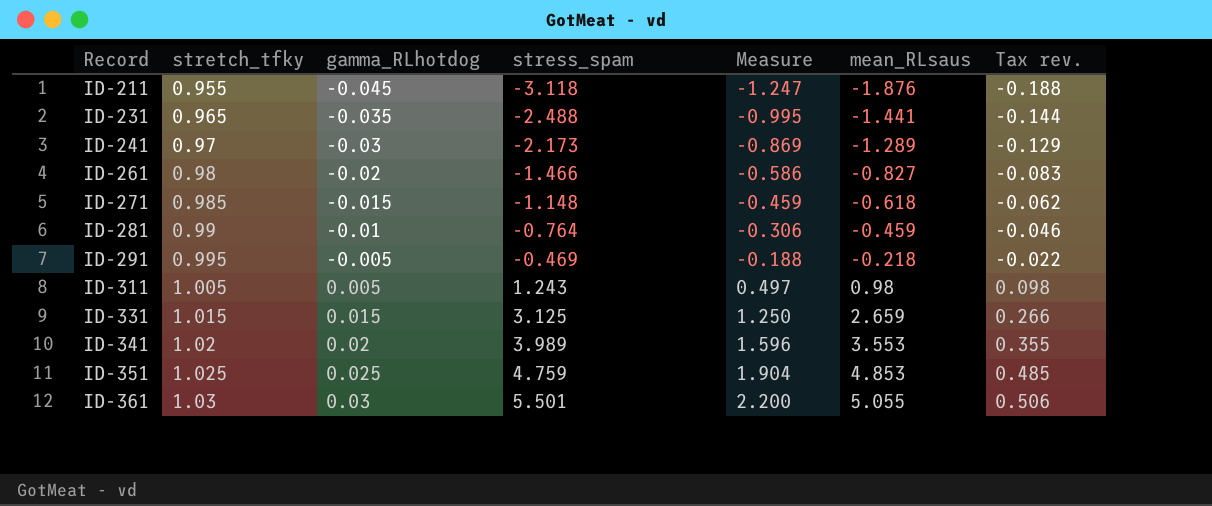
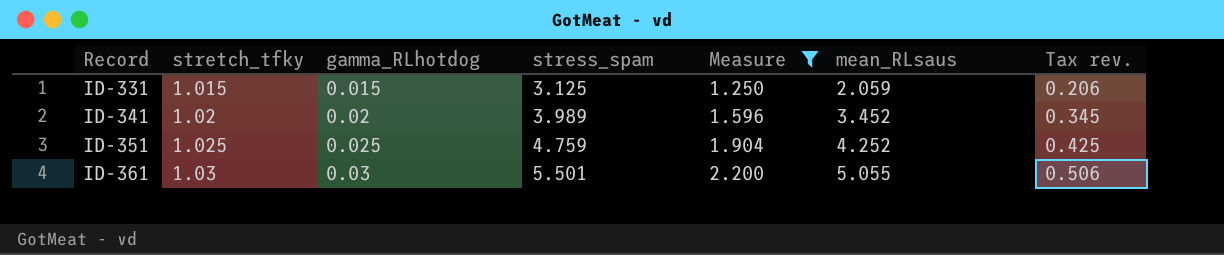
filter: none -> Measure >= 1.250
ID-331 | mean_RLsaus: 2.659 -> 2.059
ID-331 | Tax rev.: 0.266 -> 0.206
ID-341 | mean_RLsaus: 3.553 -> 3.452
ID-341 | Tax rev.: 0.355 -> 0.345
ID-351 | mean_RLsaus: 4.853 -> 4.252
ID-351 | Tax rev.: 0.485 -> 0.425

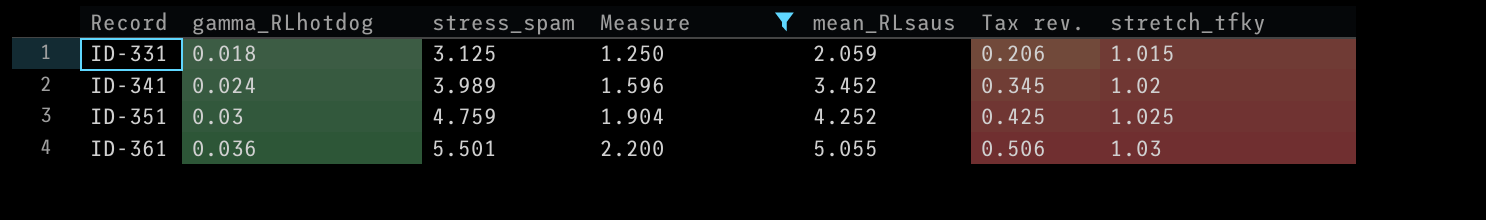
column stretch_tfky | position: 2 -> 7
ID-331 | gamma_RLhotdog: 0.015 -> 0.018
ID-341 | gamma_RLhotdog: 0.02 -> 0.024
ID-351 | gamma_RLhotdog: 0.025 -> 0.03
ID-361 | gamma_RLhotdog: 0.03 -> 0.036

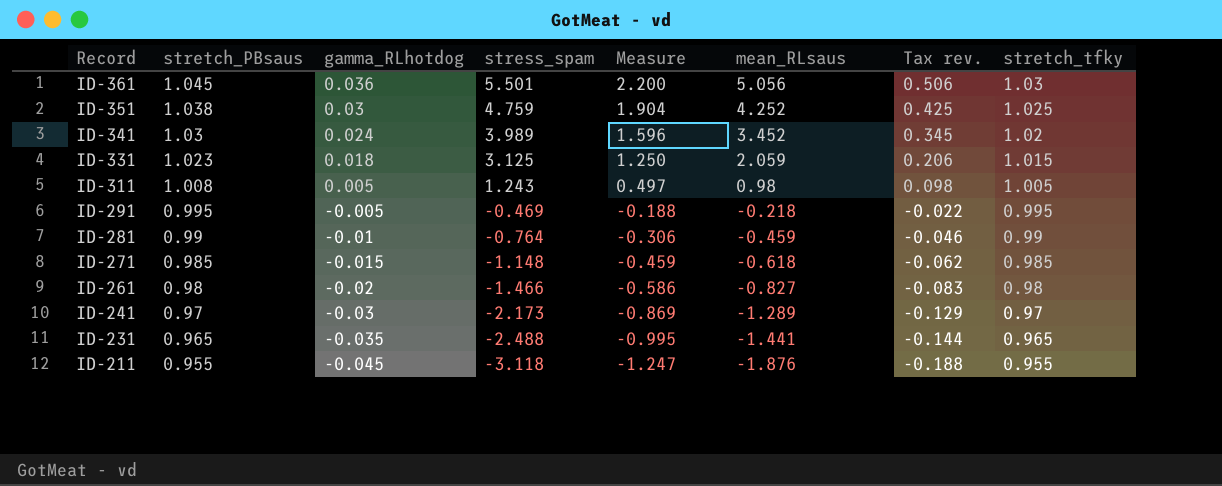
filter: Measure >= 1.250 -> none
row order: Record ascending -> Record descending
column stretch_PBsaus | position: none -> 2
ID-361 | mean_RLsaus: 5.055 -> 5.056

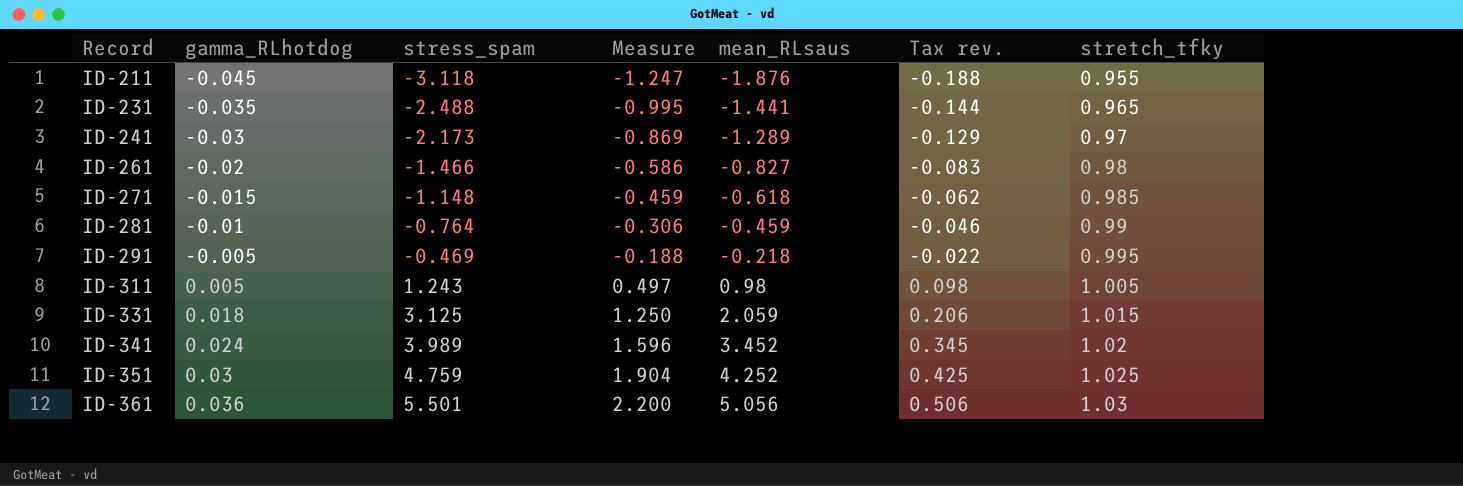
row order: Record descending -> Record ascending
column stretch_PBsaus | position: 2 -> none

